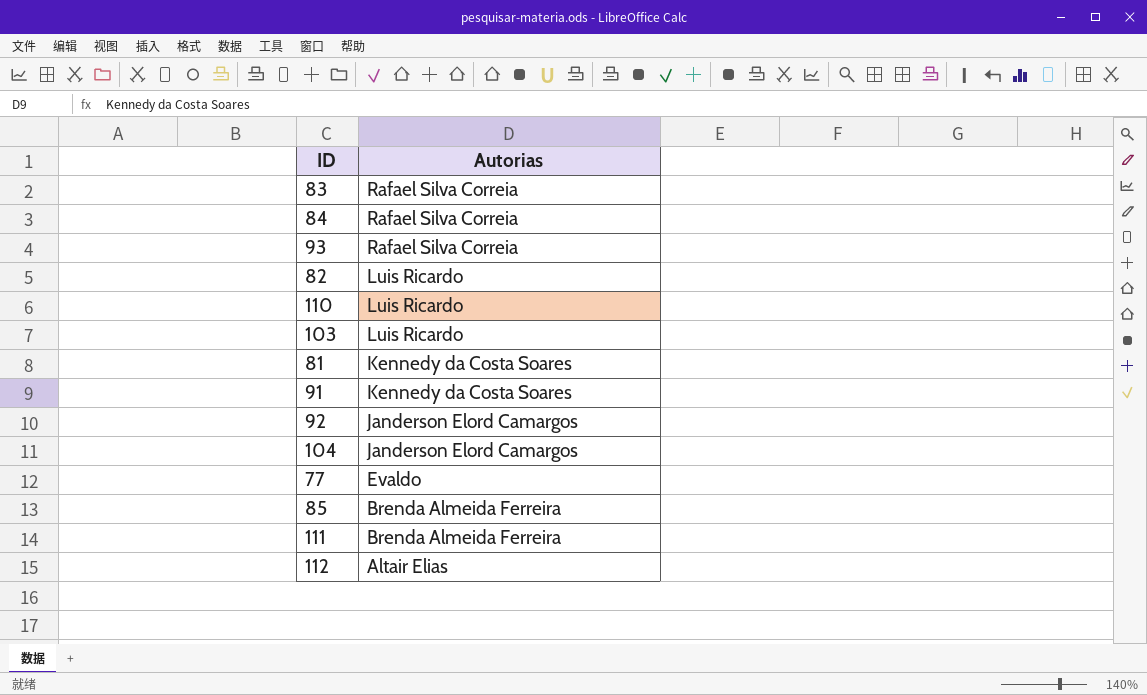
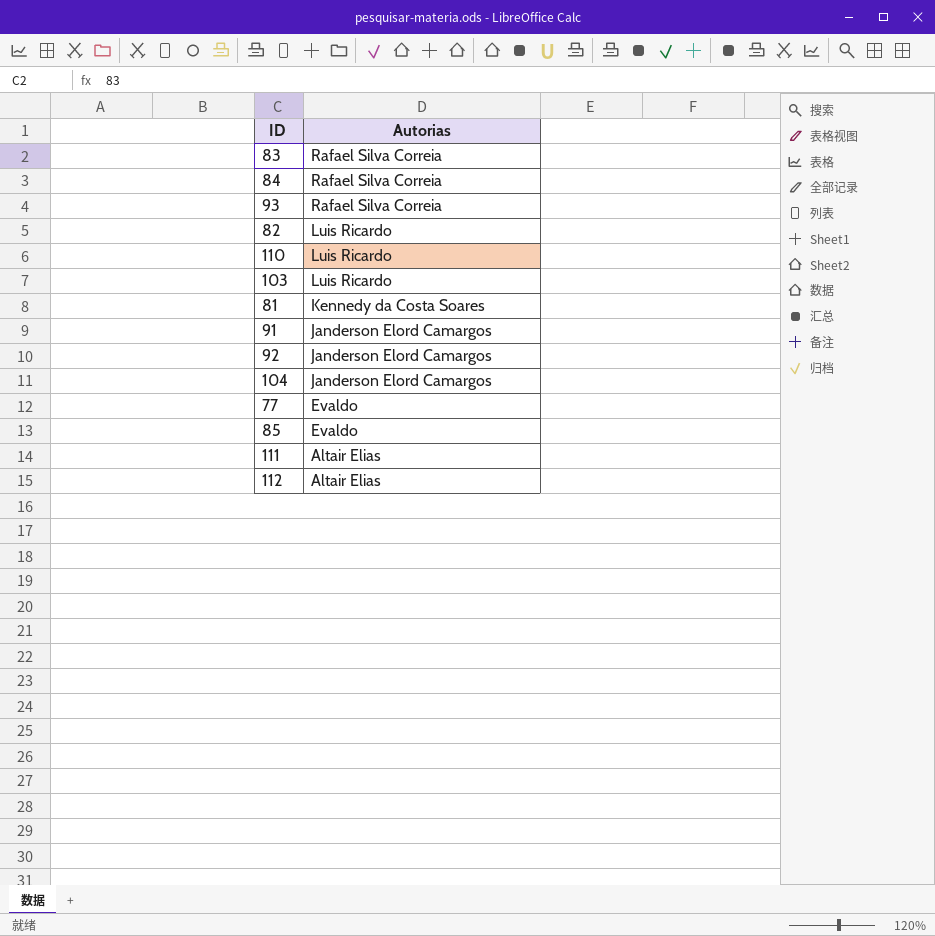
91 | Autorias: Kennedy da Costa Soares -> Janderson Elord Camargos
85 | Autorias: Brenda Almeida Ferreira -> Evaldo
111 | Autorias: Brenda Almeida Ferreira -> Altair Elias

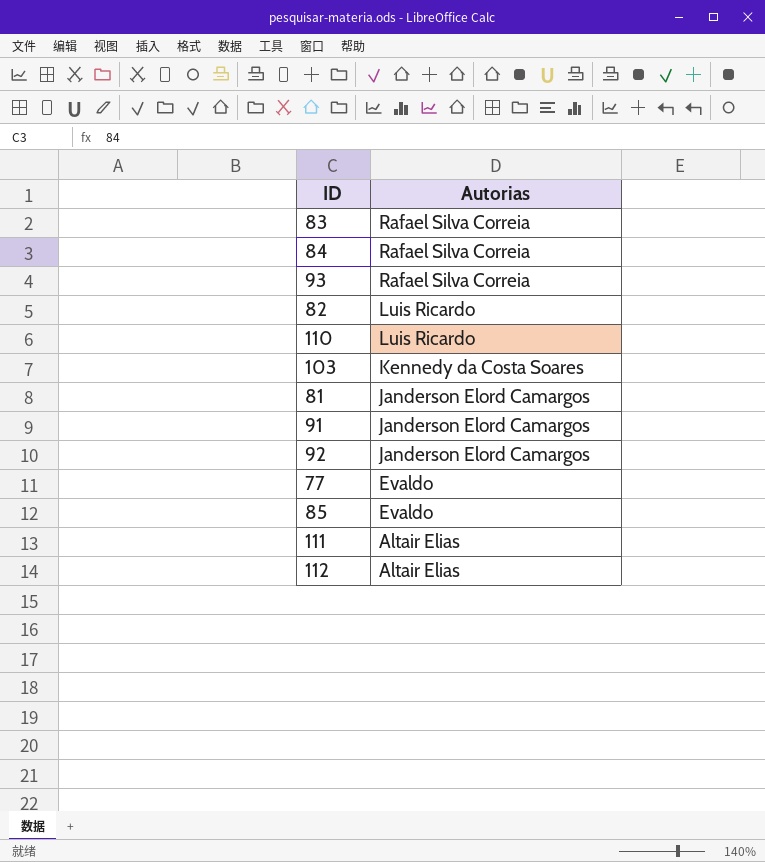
row 104: Janderson Elord Camargos -> none
103 | Autorias: Luis Ricardo -> Kennedy da Costa Soares
81 | Autorias: Kennedy da Costa Soares -> Janderson Elord Camargos

